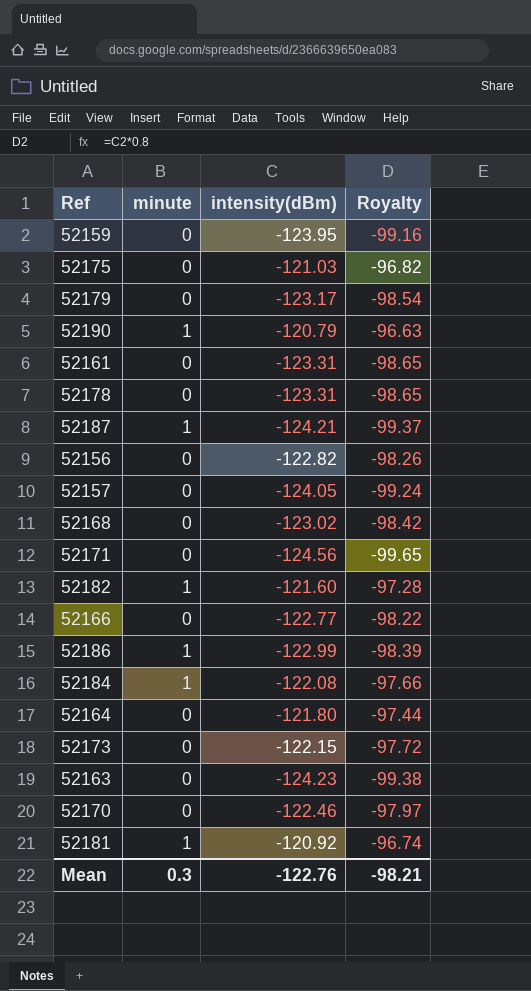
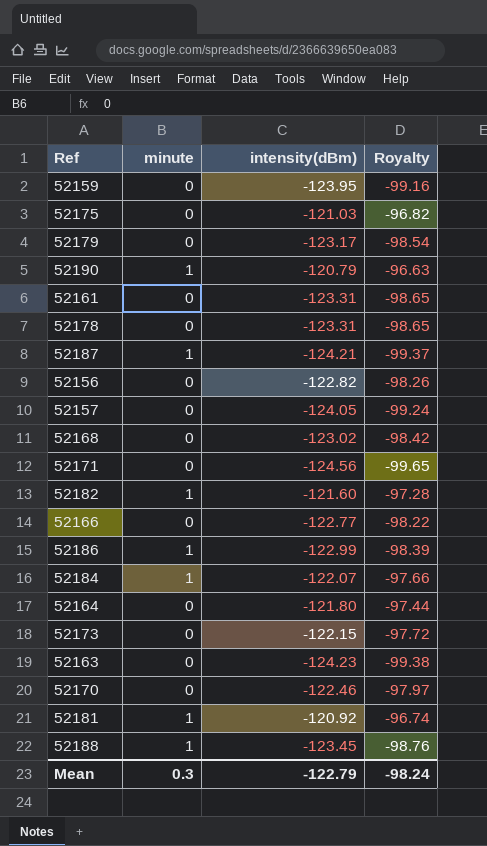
52184 | intensity(dBm): -122.08 -> -122.07
row 52188: none -> 1 | -123.45 | -98.76
Mean | intensity(dBm): -122.76 -> -122.79
Mean | Royalty: -98.21 -> -98.24

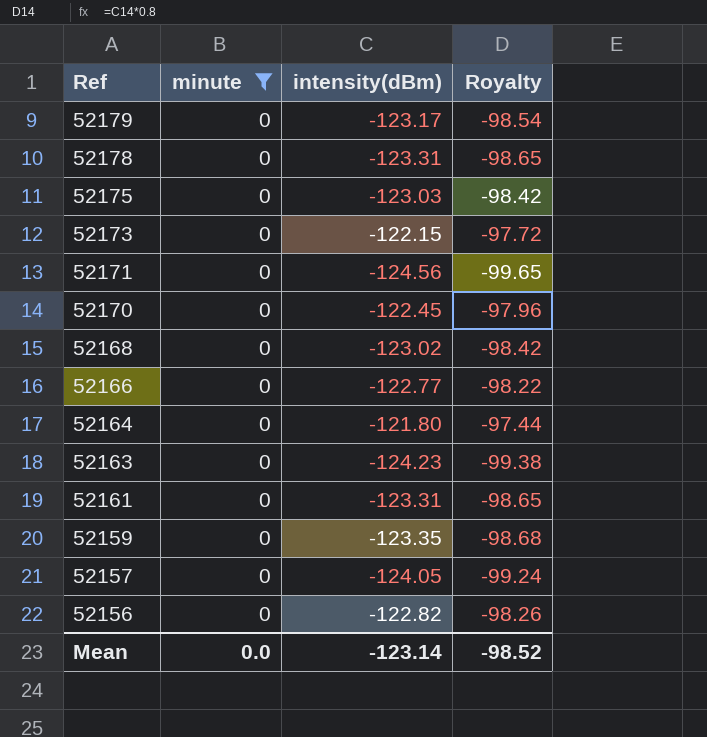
filter: none -> minute = 0
row order: none -> Ref descending
52175 | intensity(dBm): -121.03 -> -123.03
52175 | Royalty: -96.82 -> -98.42
52170 | intensity(dBm): -122.46 -> -122.45
52170 | Royalty: -97.97 -> -97.96
52159 | intensity(dBm): -123.95 -> -123.35
52159 | Royalty: -99.16 -> -98.68
Mean | minute: 0.3 -> 0.0
Mean | intensity(dBm): -122.79 -> -123.14
Mean | Royalty: -98.24 -> -98.52

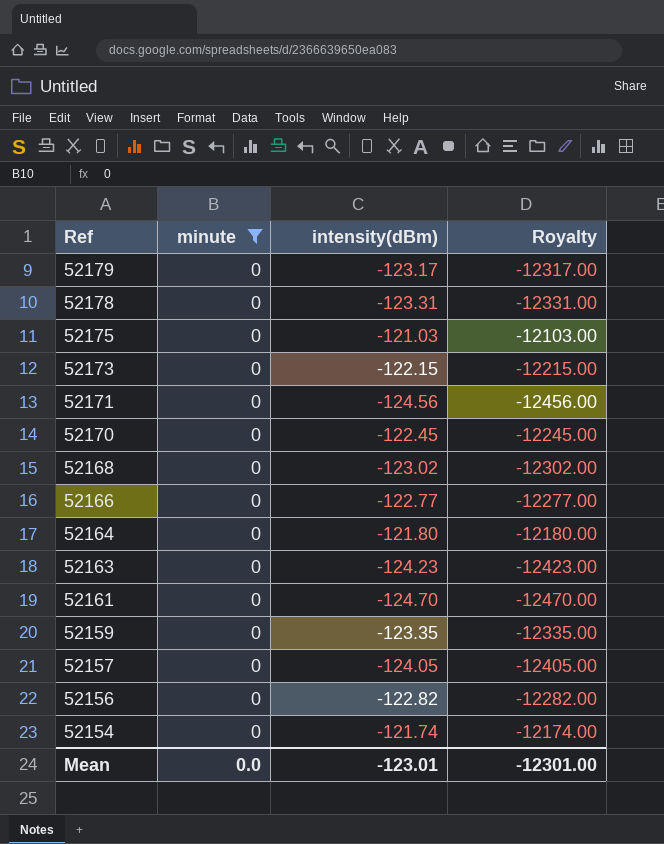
column Royalty | formula: [intensity(dBm)] * 0.8 -> [intensity(dBm)] * 100
52175 | intensity(dBm): -123.03 -> -121.03
52161 | intensity(dBm): -123.31 -> -124.70
row 52154: none -> 0 | -121.74 | -12174.00
Mean | intensity(dBm): -123.14 -> -123.01
Mean | Royalty: -98.52 -> -12301.00

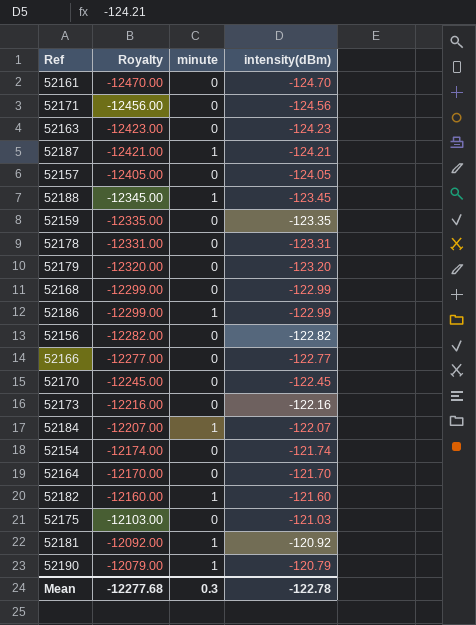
filter: minute = 0 -> none
row order: Ref descending -> Royalty ascending
column Royalty | position: 4 -> 2
52179 | Royalty: -12317.00 -> -12320.00
52179 | intensity(dBm): -123.17 -> -123.20
52168 | Royalty: -12302.00 -> -12299.00
52168 | intensity(dBm): -123.02 -> -122.99
52173 | Royalty: -12215.00 -> -12216.00
52173 | intensity(dBm): -122.15 -> -122.16
52164 | Royalty: -12180.00 -> -12170.00
52164 | intensity(dBm): -121.80 -> -121.70
Mean | Royalty: -12301.00 -> -12277.68
Mean | minute: 0.0 -> 0.3
Mean | intensity(dBm): -123.01 -> -122.78

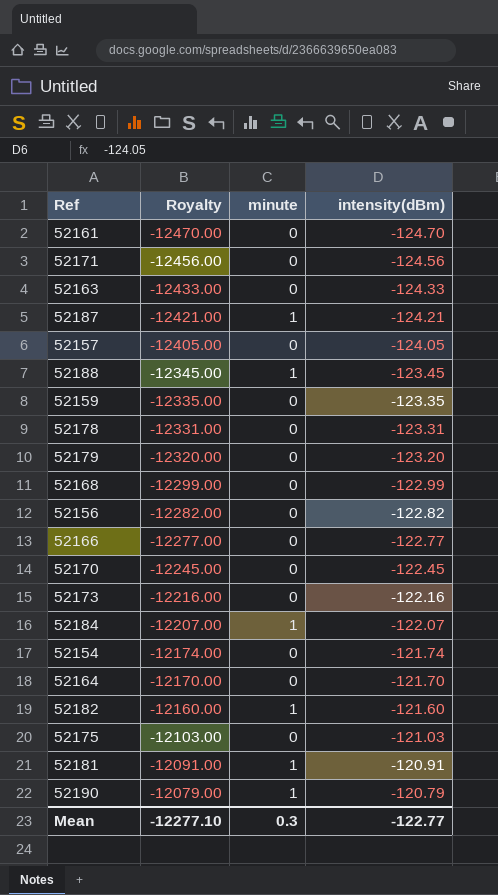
row 52186: -12299.00 | 1 | -122.99 -> none
52163 | Royalty: -12423.00 -> -12433.00
52163 | intensity(dBm): -124.23 -> -124.33
52181 | Royalty: -12092.00 -> -12091.00
52181 | intensity(dBm): -120.92 -> -120.91
Mean | Royalty: -12277.68 -> -12277.10
Mean | intensity(dBm): -122.78 -> -122.77

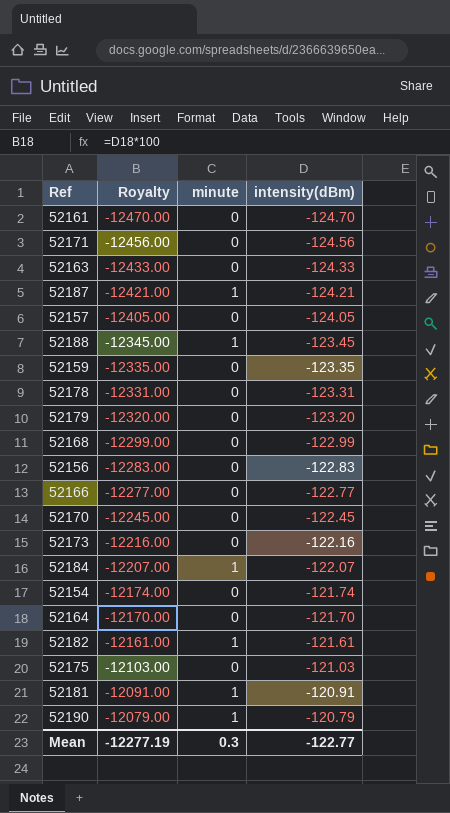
52156 | Royalty: -12282.00 -> -12283.00
52156 | intensity(dBm): -122.82 -> -122.83
52182 | Royalty: -12160.00 -> -12161.00
52182 | intensity(dBm): -121.60 -> -121.61
Mean | Royalty: -12277.10 -> -12277.19

